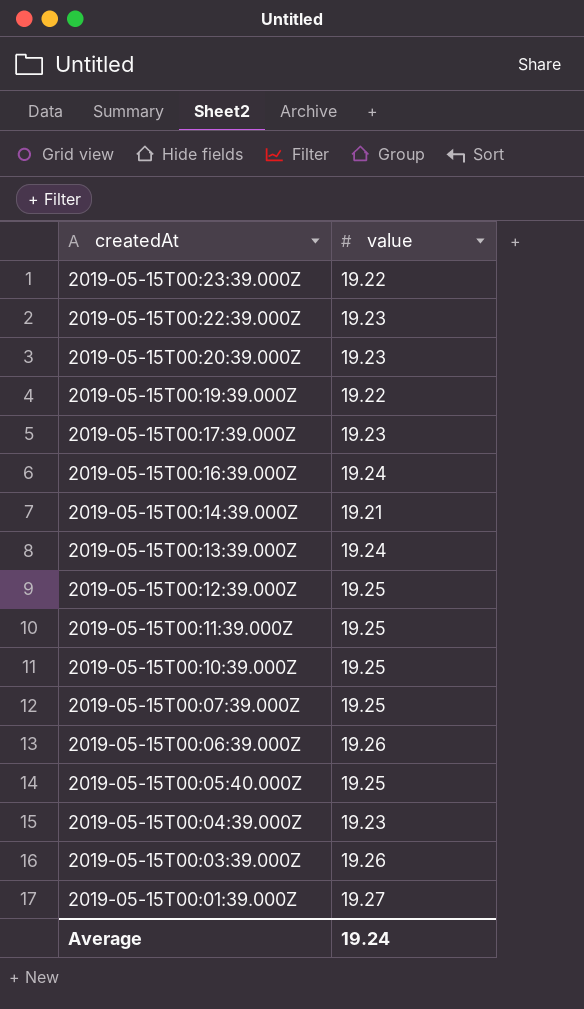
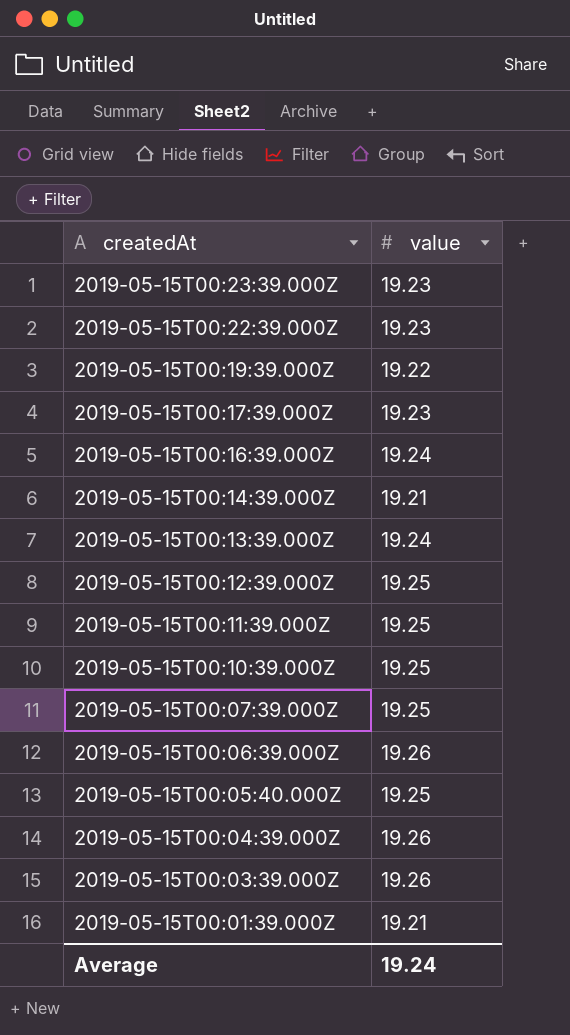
row 2019-05-15T00:20:39.000Z: 19.23 -> none
2019-05-15T00:23:39.000Z | value: 19.22 -> 19.23
2019-05-15T00:04:39.000Z | value: 19.23 -> 19.26
2019-05-15T00:01:39.000Z | value: 19.27 -> 19.21

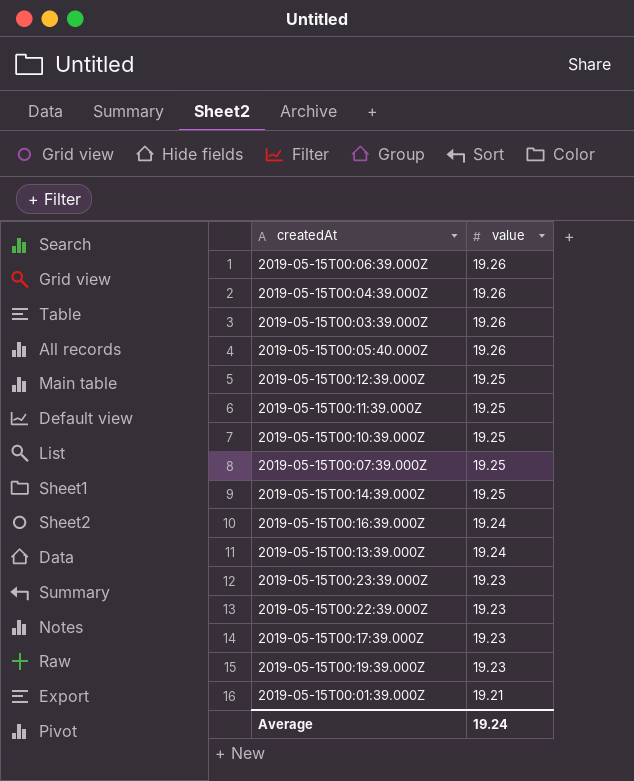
row order: createdAt descending -> value descending
2019-05-15T00:05:40.000Z | value: 19.25 -> 19.26
2019-05-15T00:14:39.000Z | value: 19.21 -> 19.25
2019-05-15T00:19:39.000Z | value: 19.22 -> 19.23

